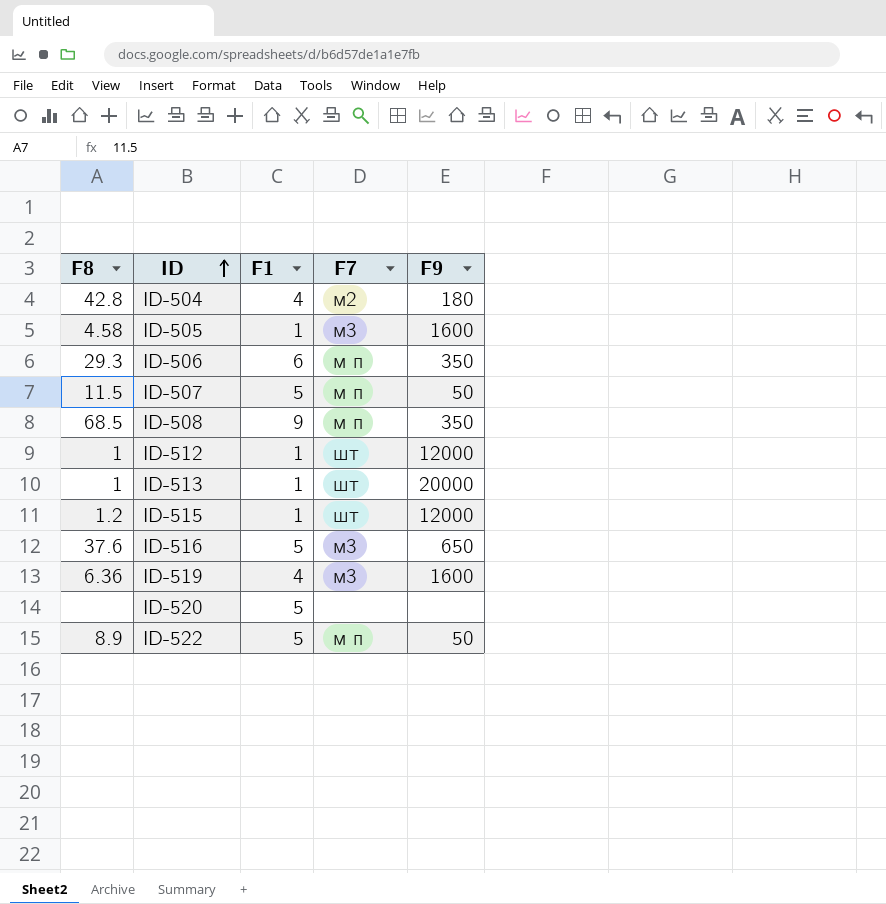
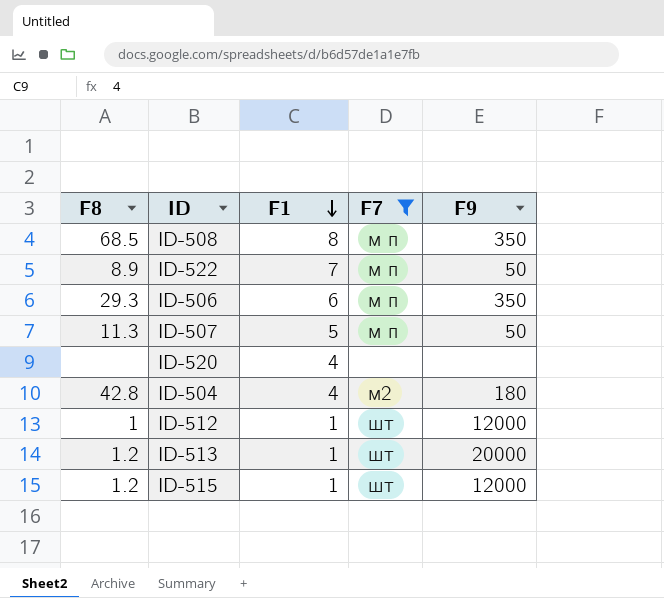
filter: none -> F7 != м3
row order: ID ascending -> F1 descending
ID-508 | F1: 9 -> 8
ID-522 | F1: 5 -> 7
ID-507 | F8: 11.5 -> 11.3
ID-520 | F1: 5 -> 4
ID-513 | F8: 1 -> 1.2

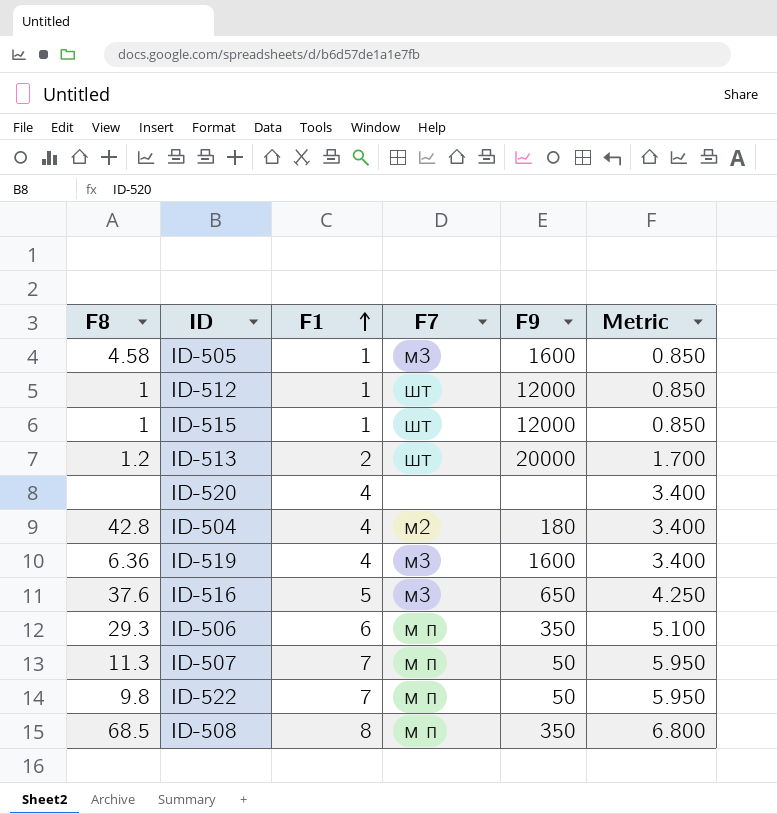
filter: F7 != м3 -> none
row order: F1 descending -> F1 ascending
column Metric | formula: none -> [F1] * 0.85
ID-515 | F8: 1.2 -> 1
ID-513 | F1: 1 -> 2
ID-507 | F1: 5 -> 7
ID-522 | F8: 8.9 -> 9.8

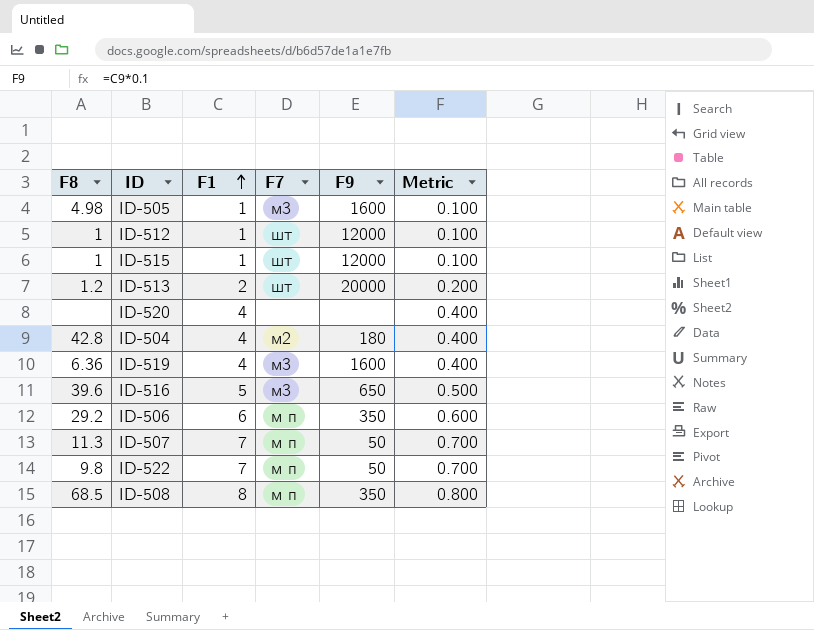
column Metric | formula: [F1] * 0.85 -> [F1] * 0.1
ID-505 | F8: 4.58 -> 4.98
ID-516 | F8: 37.6 -> 39.6
ID-506 | F8: 29.3 -> 29.2

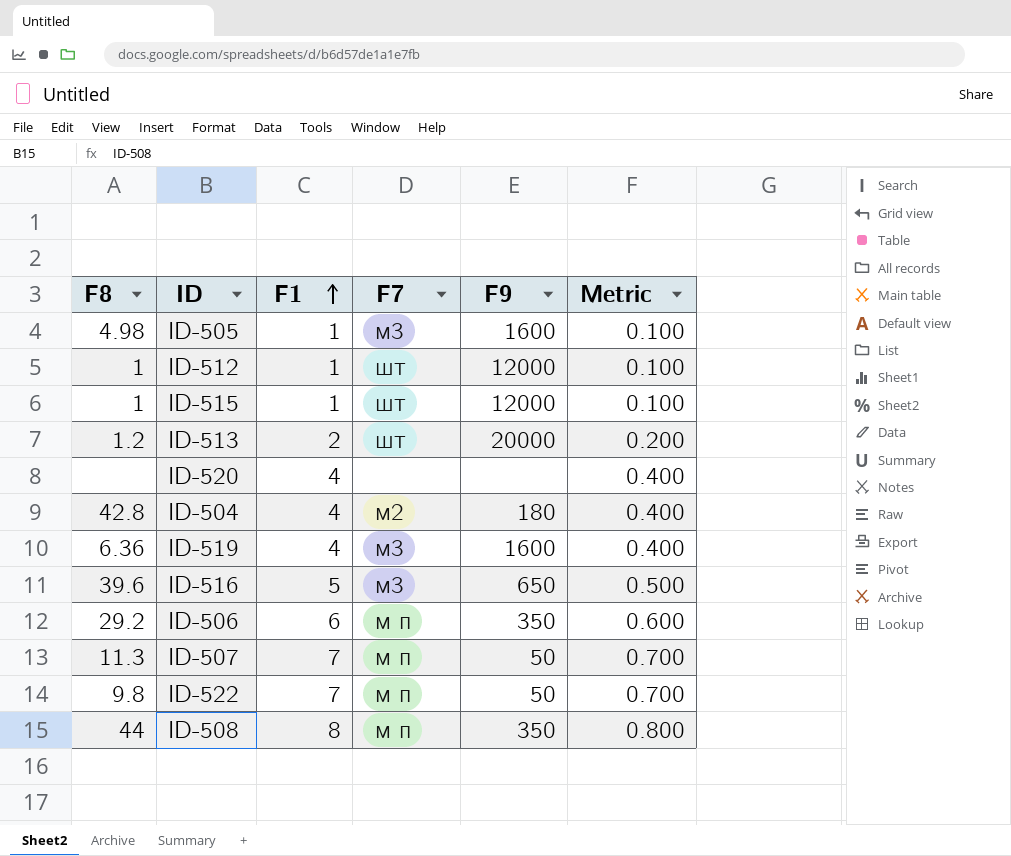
ID-508 | F8: 68.5 -> 44

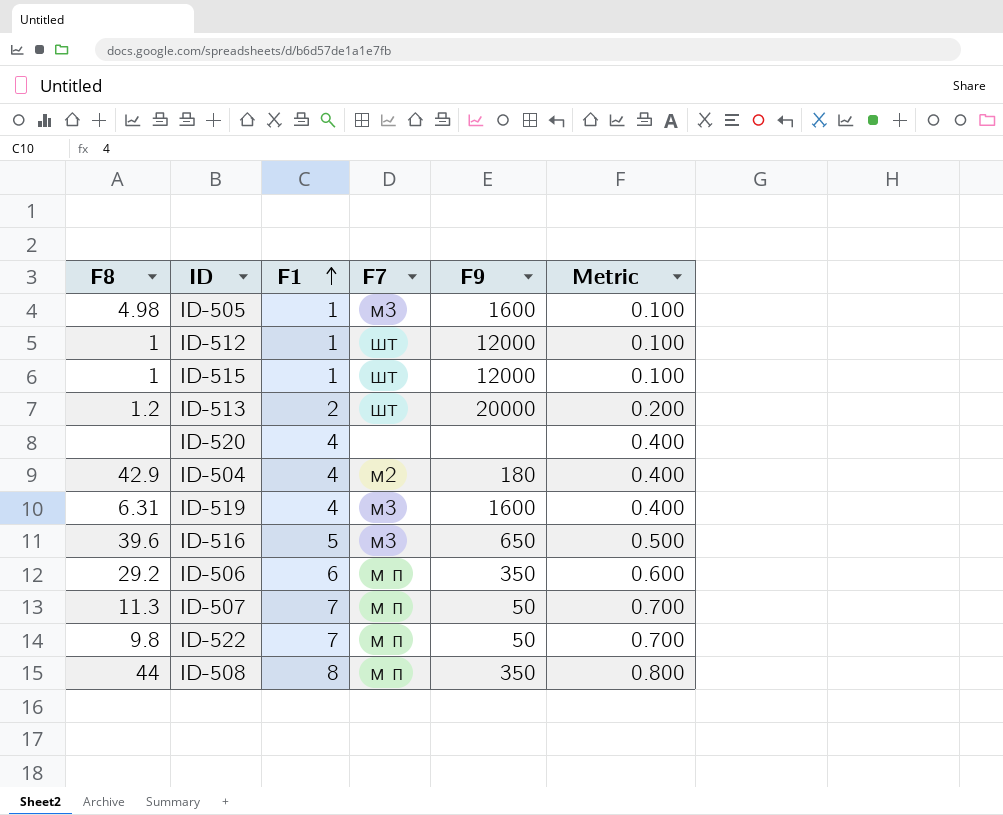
ID-504 | F8: 42.8 -> 42.9
ID-519 | F8: 6.36 -> 6.31

